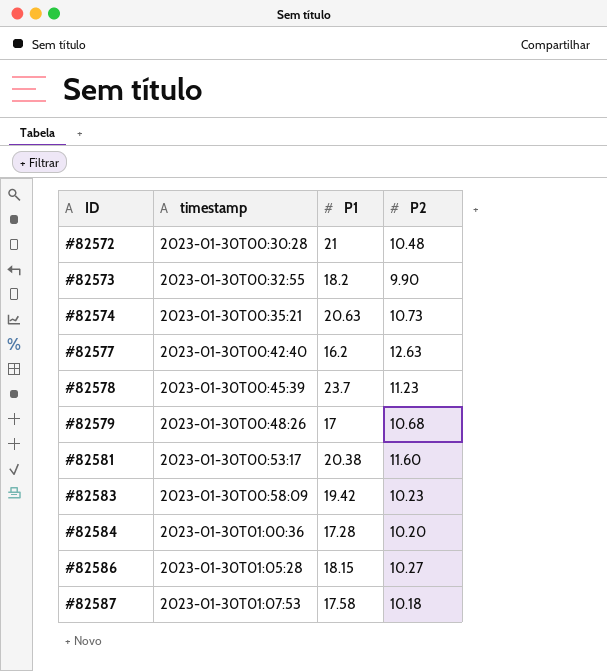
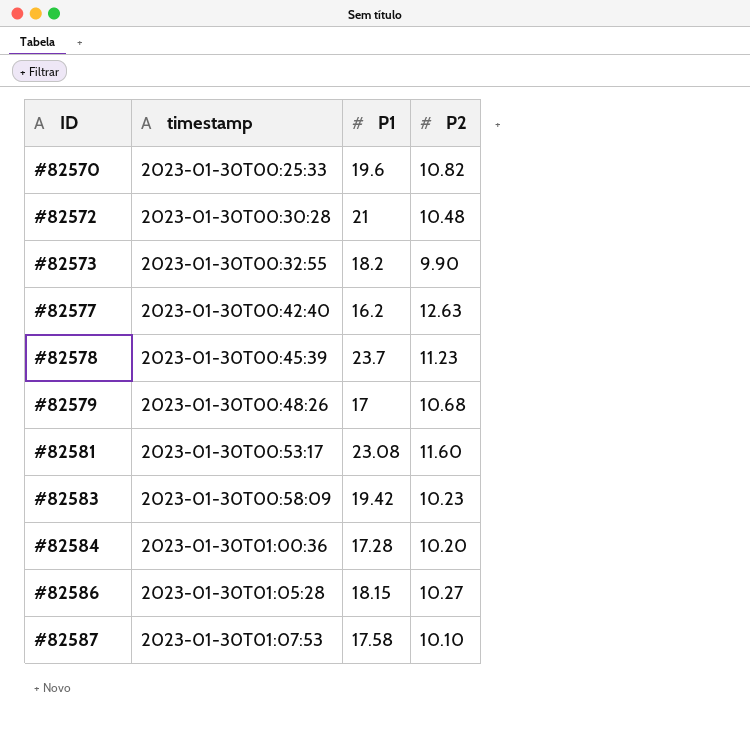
row #82574: 2023-01-30T00:35:21 | 20.63 | 10.73 -> none
row #82570: none -> 2023-01-30T00:25:33 | 19.6 | 10.82
#82581 | P1: 20.38 -> 23.08
#82587 | P2: 10.18 -> 10.10

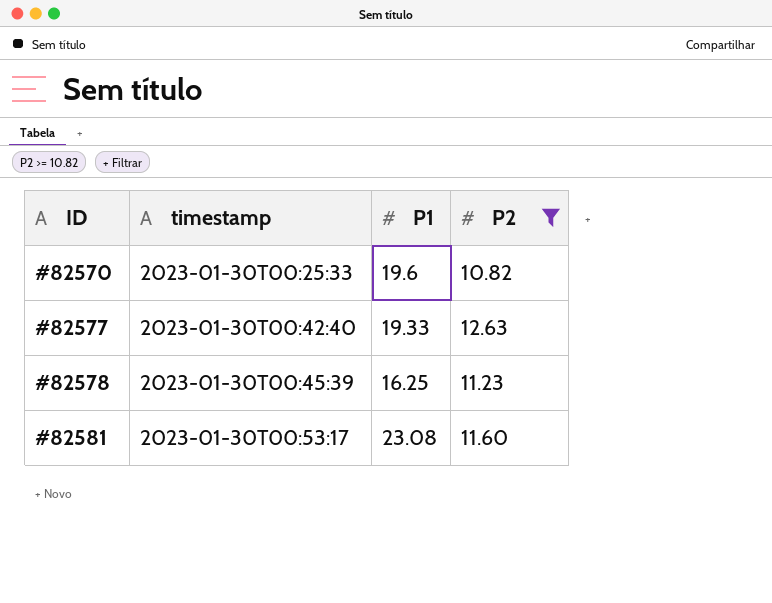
filter: none -> P2 >= 10.82
#82577 | P1: 16.2 -> 19.33
#82578 | P1: 23.7 -> 16.25

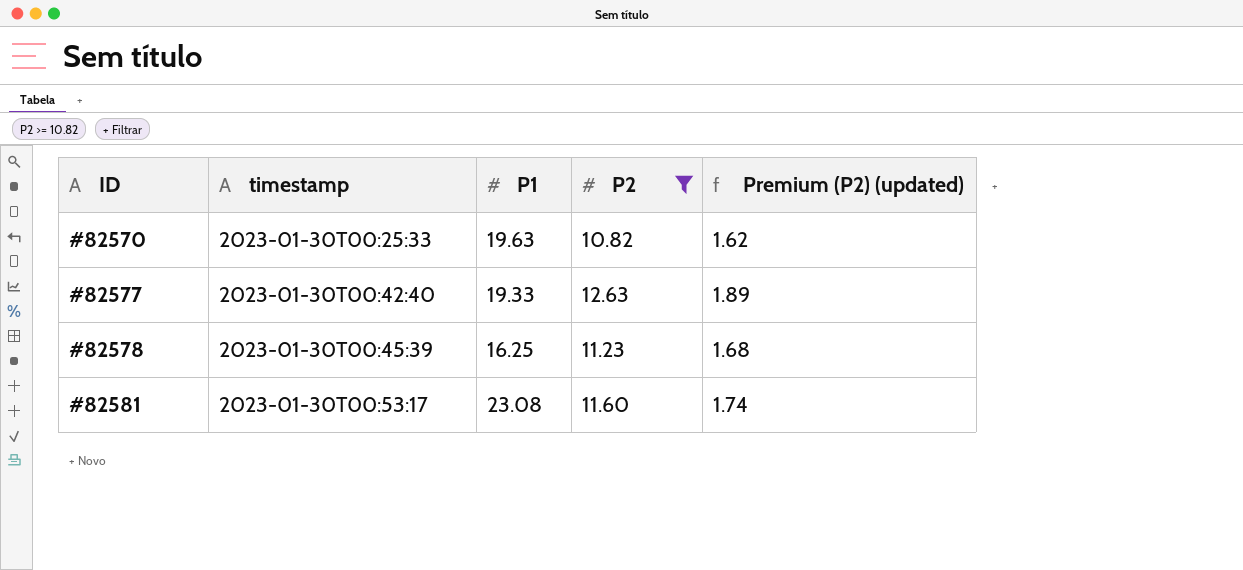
column Premium (P2) (updated) | formula: none -> [P2] * 0.15
#82570 | P1: 19.6 -> 19.63

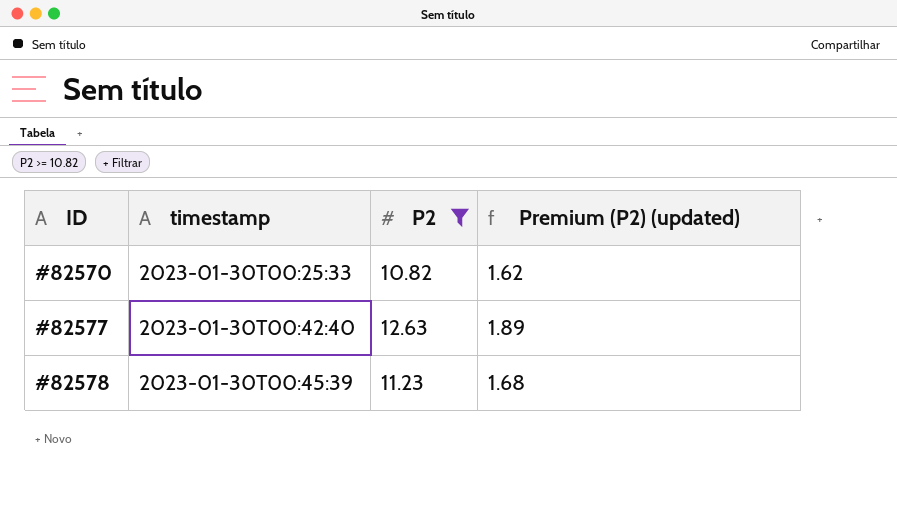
column P1 | position: 3 -> none
row #82581: 2023-01-30T00:53:17 | 23.08 | 11.60 | 1.74 -> none

